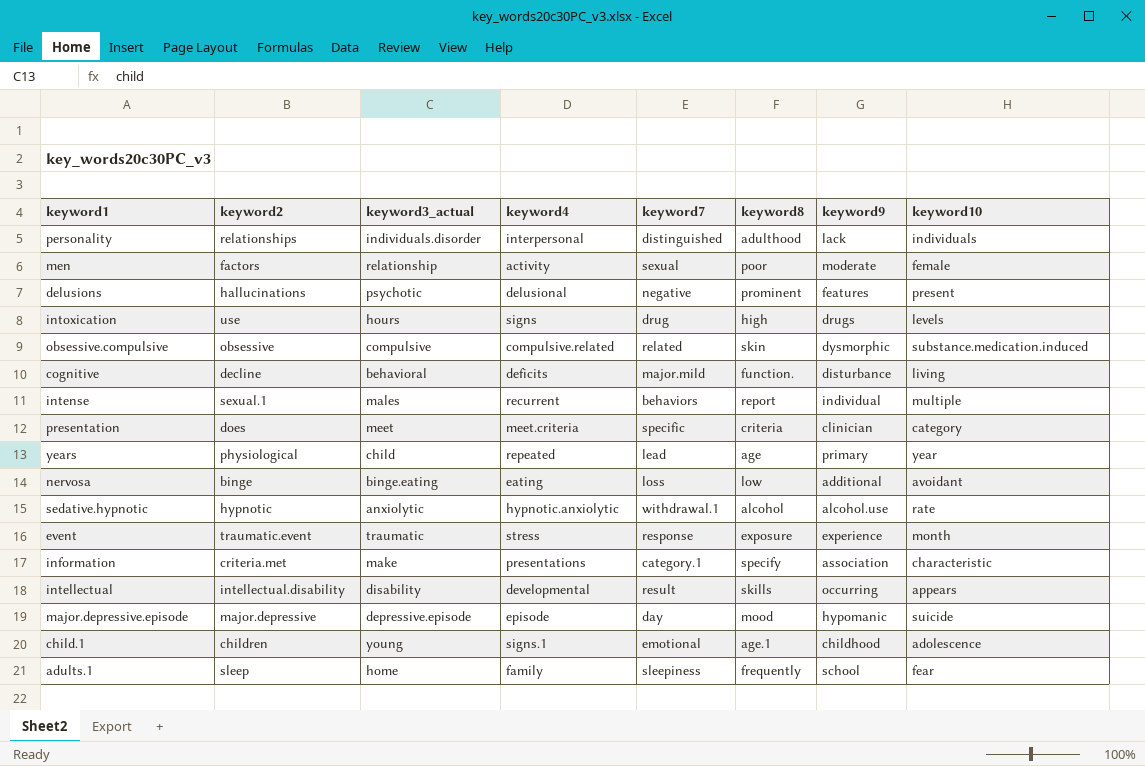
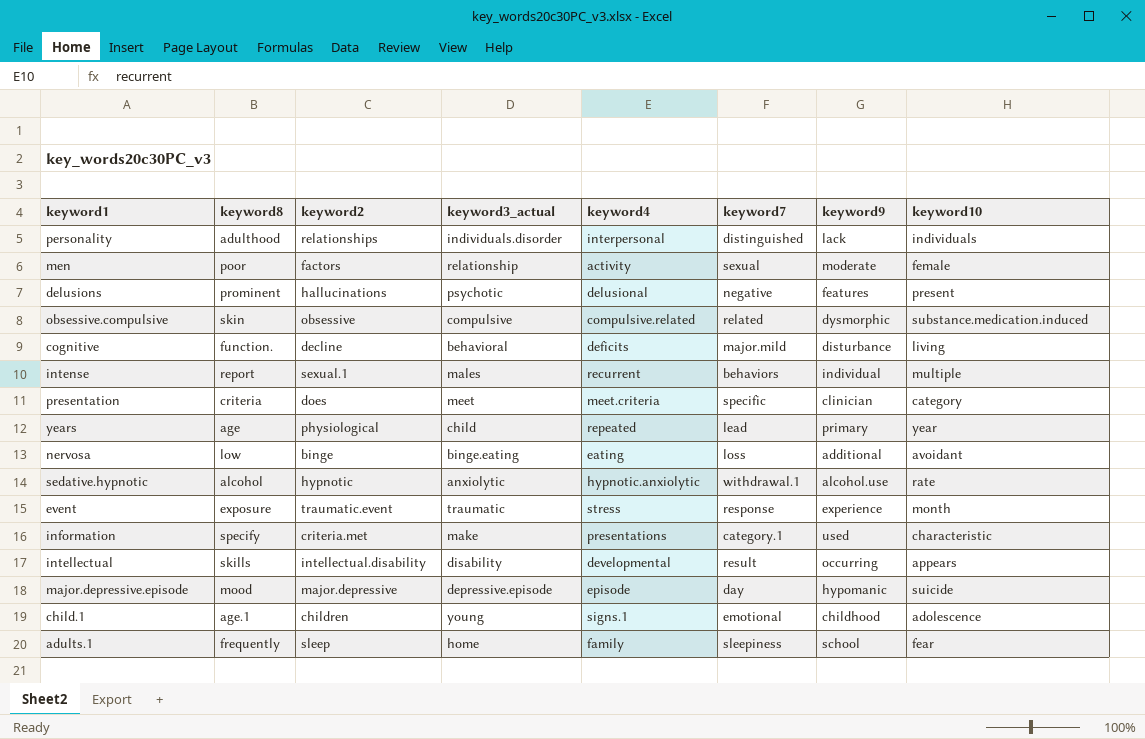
column keyword8 | position: 6 -> 2
row intoxication: use | hours | signs | drug | high | drugs | levels -> none
information | keyword9: association -> used

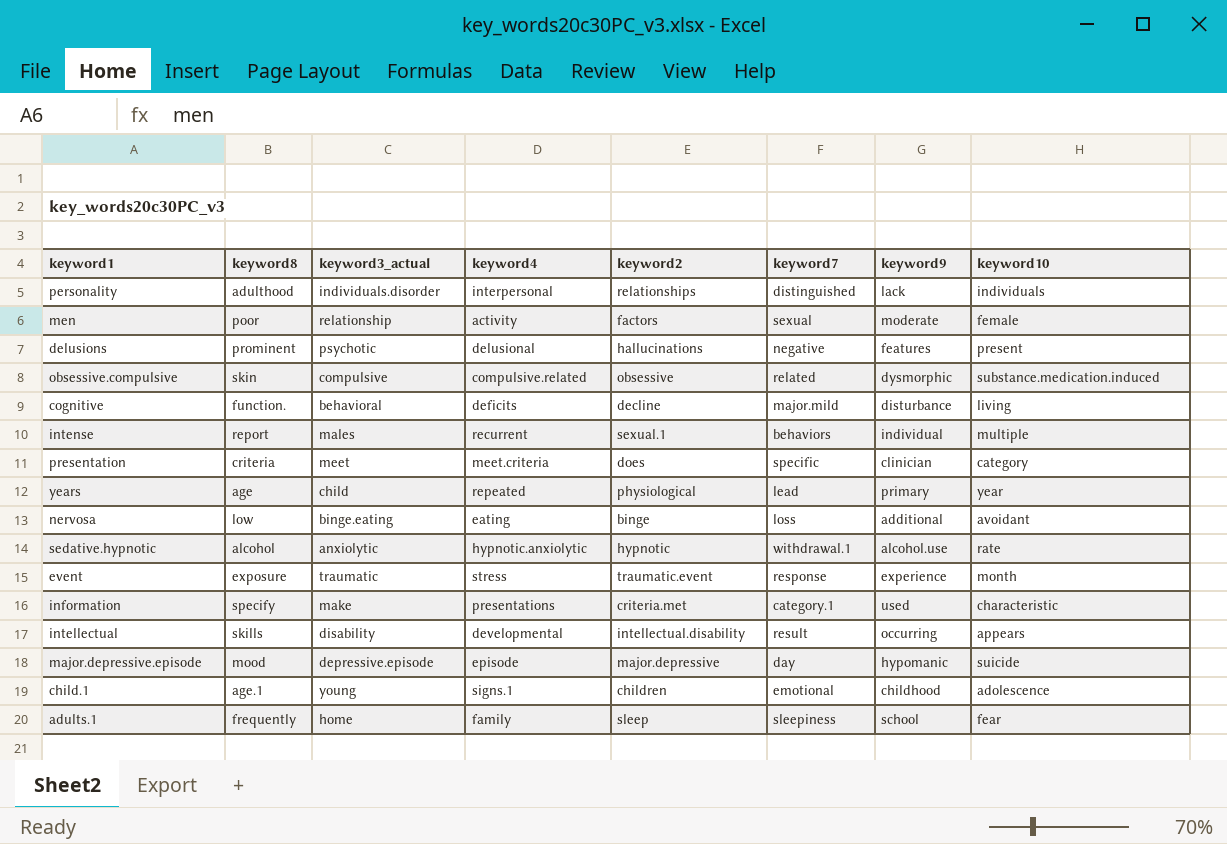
column keyword2 | position: 3 -> 5

